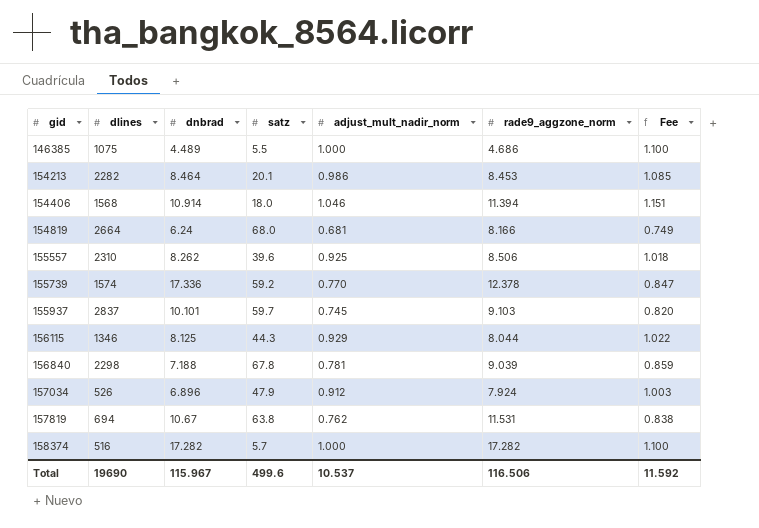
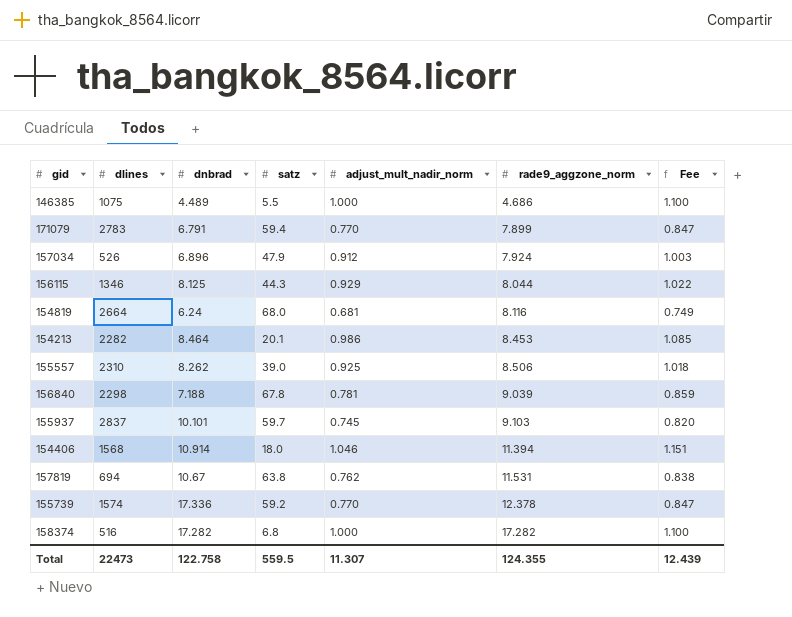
row order: gid ascending -> rade9_aggzone_norm ascending
row 171079: none -> 2783 | 6.791 | 59.4 | 0.770 | 7.899 | 0.847
154819 | rade9_aggzone_norm: 8.166 -> 8.116
155557 | satz: 39.6 -> 39.0
158374 | satz: 5.7 -> 6.8
Total | dlines: 19690 -> 22473
Total | dnbrad: 115.967 -> 122.758
Total | satz: 499.6 -> 559.5
Total | adjust_mult_nadir_norm: 10.537 -> 11.307
Total | rade9_aggzone_norm: 116.506 -> 124.355
Total | Fee: 11.592 -> 12.439

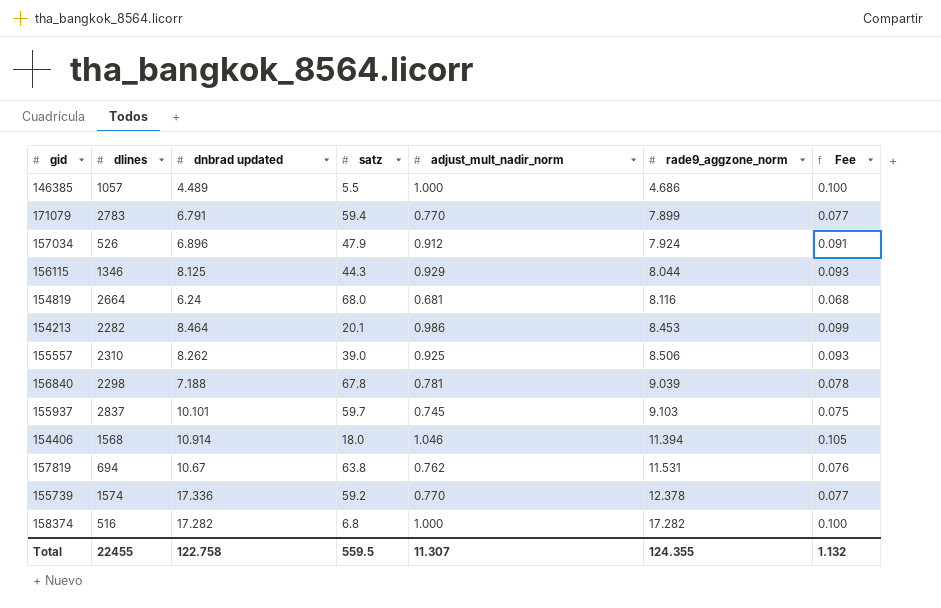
column name: dnbrad -> dnbrad updated
column Fee | formula: [adjust_mult_nadir_norm] * 1.1 -> [adjust_mult_nadir_norm] * 0.1
146385 | dlines: 1075 -> 1057
Total | dlines: 22473 -> 22455
Total | Fee: 12.439 -> 1.132

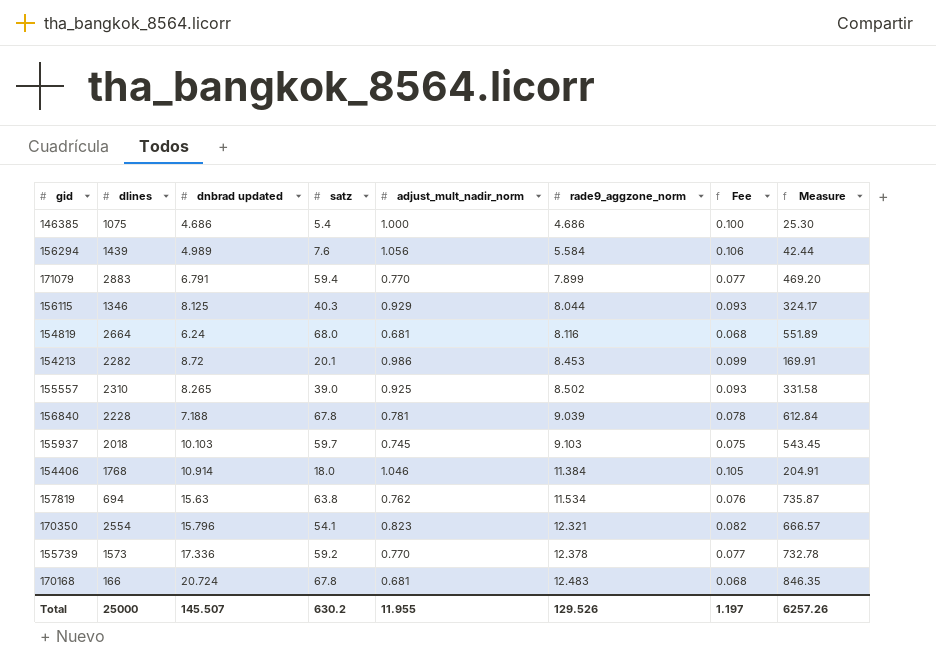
column Measure | formula: none -> [satz] * [rade9_aggzone_norm]
row 157034: 526 | 6.896 | 47.9 | 0.912 | 7.924 | 0.091 -> none
row 158374: 516 | 17.282 | 6.8 | 1.000 | 17.282 | 0.100 -> none
146385 | dlines: 1057 -> 1075
146385 | dnbrad updated: 4.489 -> 4.686
146385 | satz: 5.5 -> 5.4
row 156294: none -> 1439 | 4.989 | 7.6 | 1.056 | 5.584 | 0.106 | 42.44
171079 | dlines: 2783 -> 2883
156115 | satz: 44.3 -> 40.3
154213 | dnbrad updated: 8.464 -> 8.72
155557 | dnbrad updated: 8.262 -> 8.265
155557 | rade9_aggzone_norm: 8.506 -> 8.502
156840 | dlines: 2298 -> 2228
155937 | dlines: 2837 -> 2018
155937 | dnbrad updated: 10.101 -> 10.103
154406 | dlines: 1568 -> 1768
154406 | rade9_aggzone_norm: 11.394 -> 11.384
157819 | dnbrad updated: 10.67 -> 15.63
157819 | rade9_aggzone_norm: 11.531 -> 11.534
row 170350: none -> 2554 | 15.796 | 54.1 | 0.823 | 12.321 | 0.082 | 666.57
155739 | dlines: 1574 -> 1573
row 170168: none -> 166 | 20.724 | 67.8 | 0.681 | 12.483 | 0.068 | 846.35
Total | dlines: 22455 -> 25000
Total | dnbrad updated: 122.758 -> 145.507
Total | satz: 559.5 -> 630.2
Total | adjust_mult_nadir_norm: 11.307 -> 11.955
Total | rade9_aggzone_norm: 124.355 -> 129.526
Total | Fee: 1.132 -> 1.197

